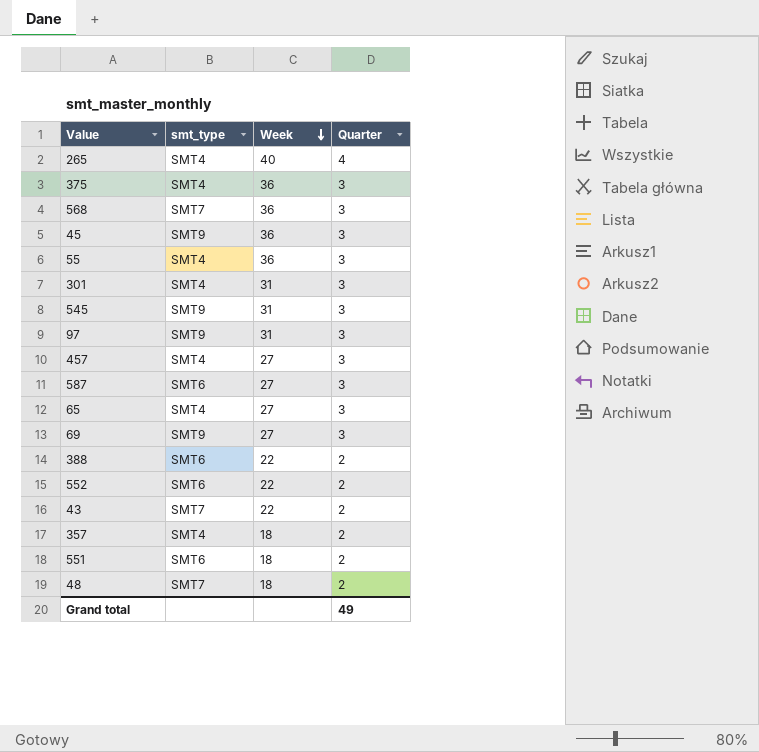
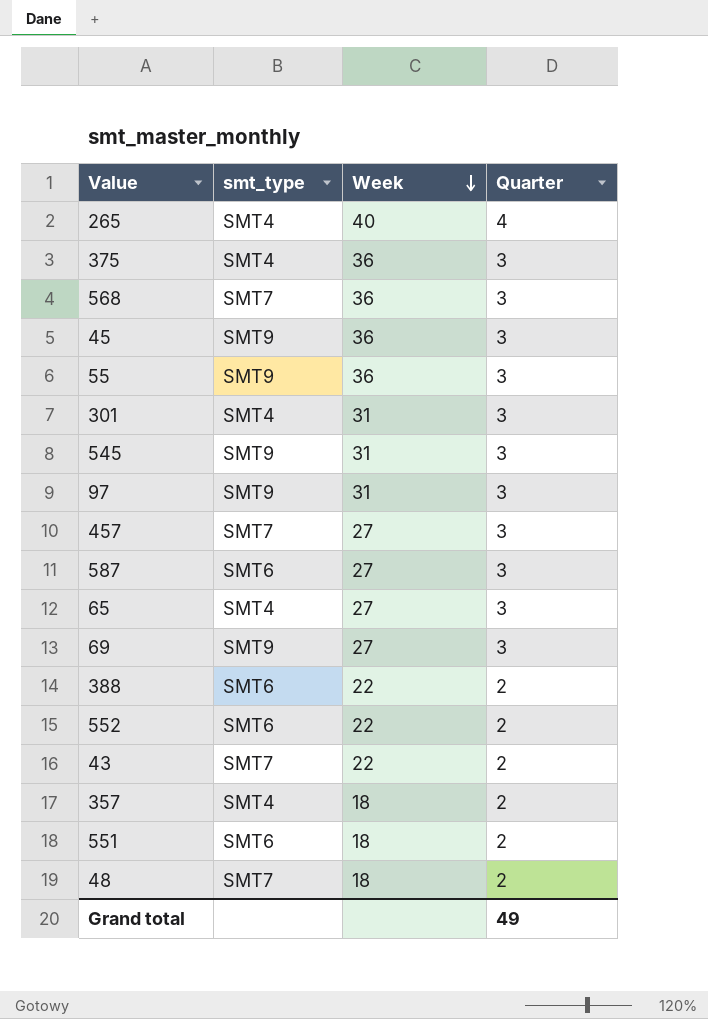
55 | smt_type: SMT4 -> SMT9
457 | smt_type: SMT4 -> SMT7

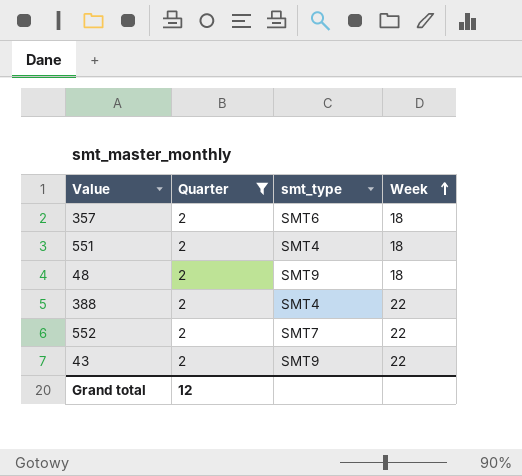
filter: none -> Quarter = 2
row order: Week descending -> Week ascending
column Quarter | position: 4 -> 2
357 | smt_type: SMT4 -> SMT6
551 | smt_type: SMT6 -> SMT4
48 | smt_type: SMT7 -> SMT9
388 | smt_type: SMT6 -> SMT4
552 | smt_type: SMT6 -> SMT7
43 | smt_type: SMT7 -> SMT9
Grand total | Quarter: 49 -> 12

